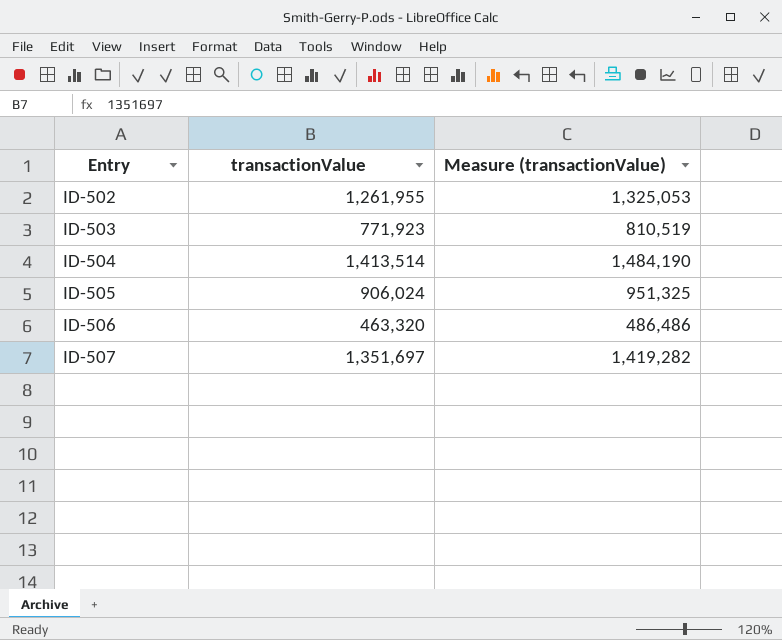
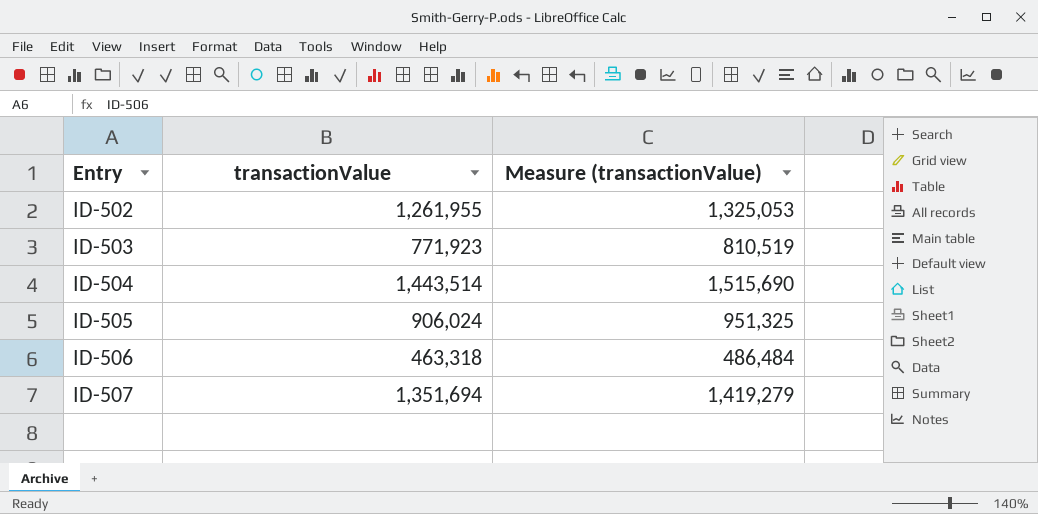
ID-504 | transactionValue: 1,413,514 -> 1,443,514
ID-504 | Measure (transactionValue): 1,484,190 -> 1,515,690
ID-506 | transactionValue: 463,320 -> 463,318
ID-506 | Measure (transactionValue): 486,486 -> 486,484
ID-507 | transactionValue: 1,351,697 -> 1,351,694
ID-507 | Measure (transactionValue): 1,419,282 -> 1,419,279

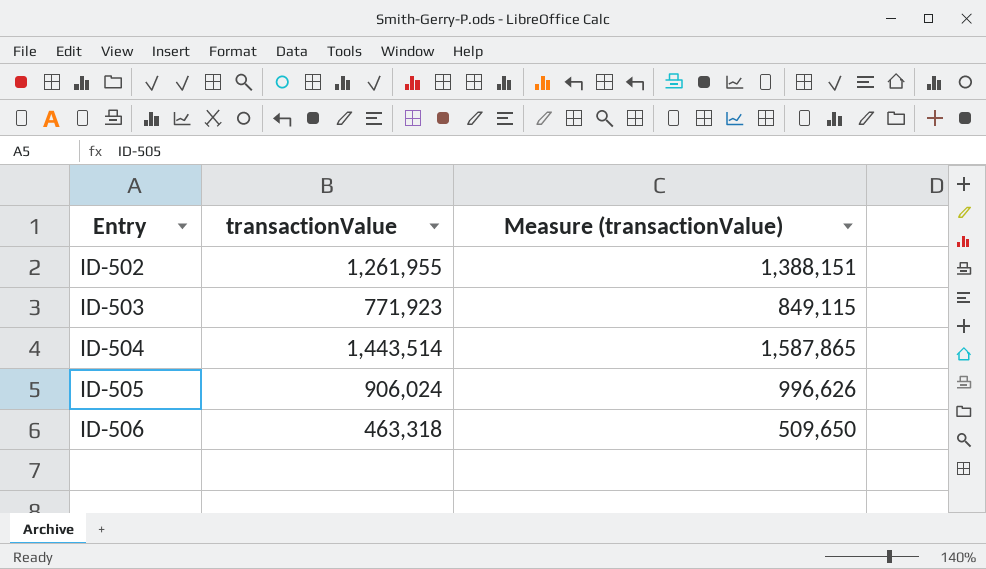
column Measure (transactionValue) | formula: [transactionValue] * 1.05 -> [transactionValue] * 1.1
row ID-507: 1,351,694 | 1,419,279 -> none

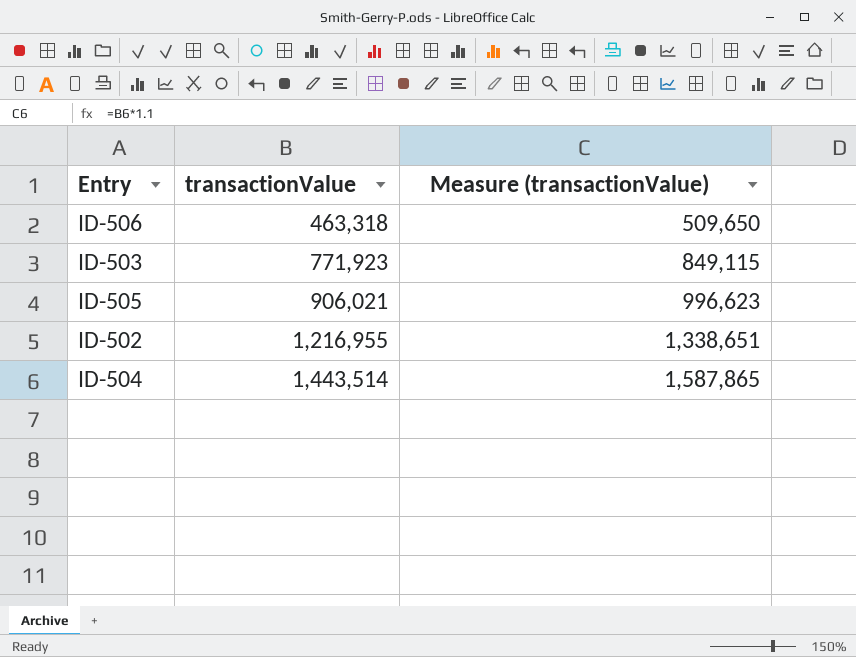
row order: Entry ascending -> transactionValue ascending
ID-505 | transactionValue: 906,024 -> 906,021
ID-505 | Measure (transactionValue): 996,626 -> 996,623
ID-502 | transactionValue: 1,261,955 -> 1,216,955
ID-502 | Measure (transactionValue): 1,388,151 -> 1,338,651

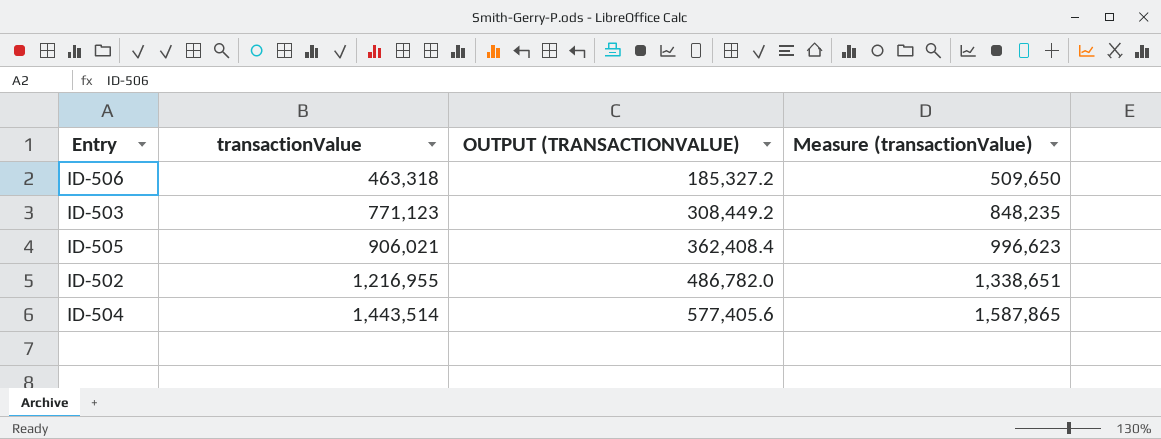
column OUTPUT (TRANSACTIONVALUE) | formula: none -> [transactionValue] * 0.4
ID-503 | transactionValue: 771,923 -> 771,123
ID-503 | Measure (transactionValue): 849,115 -> 848,235

